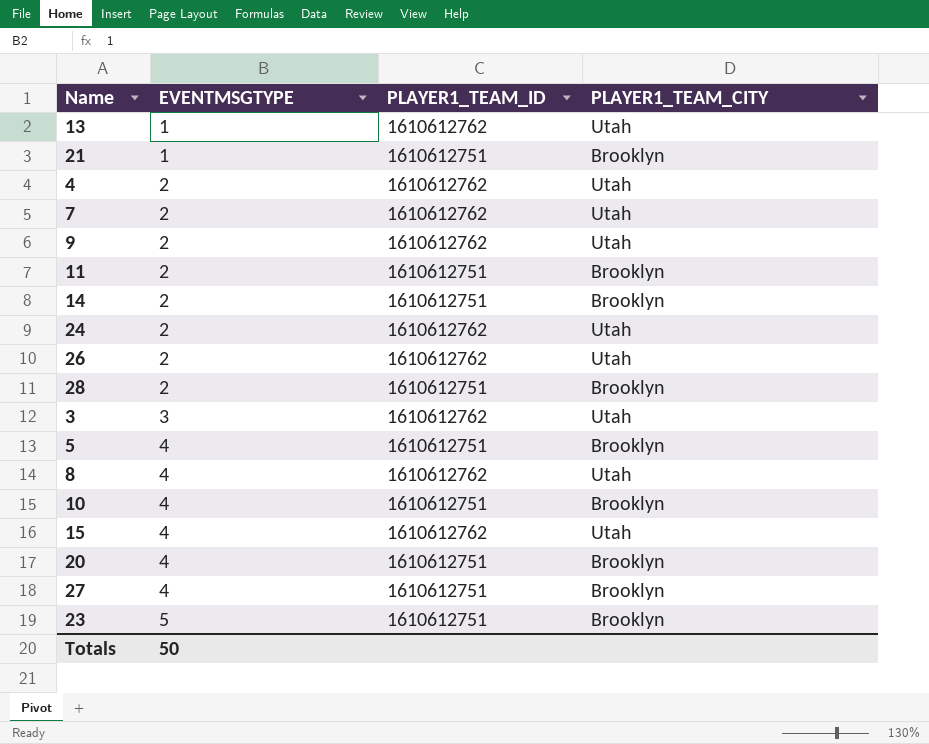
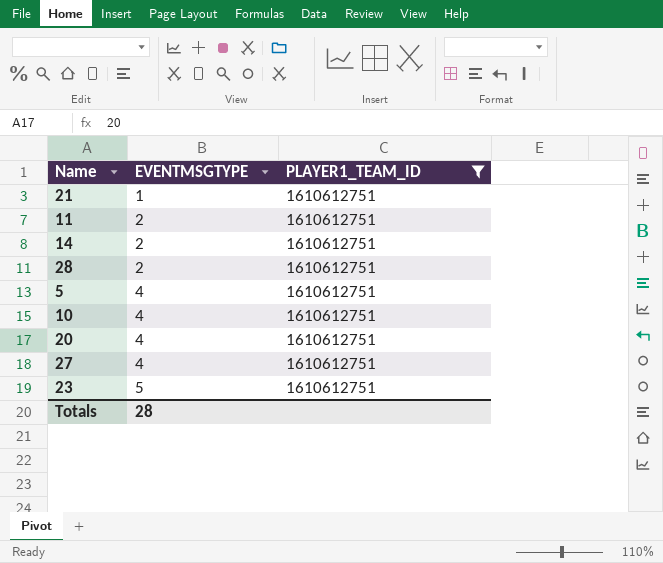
filter: none -> PLAYER1_TEAM_ID = 1610612751
column PLAYER1_TEAM_CITY | position: 4 -> none
Totals | EVENTMSGTYPE: 50 -> 28

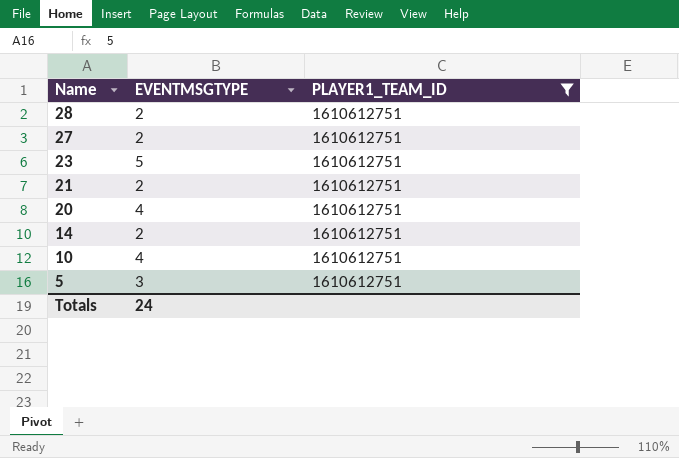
row order: EVENTMSGTYPE ascending -> Name descending
row 11: 2 | 1610612751 -> none
27 | EVENTMSGTYPE: 4 -> 2
21 | EVENTMSGTYPE: 1 -> 2
5 | EVENTMSGTYPE: 4 -> 3
Totals | EVENTMSGTYPE: 28 -> 24

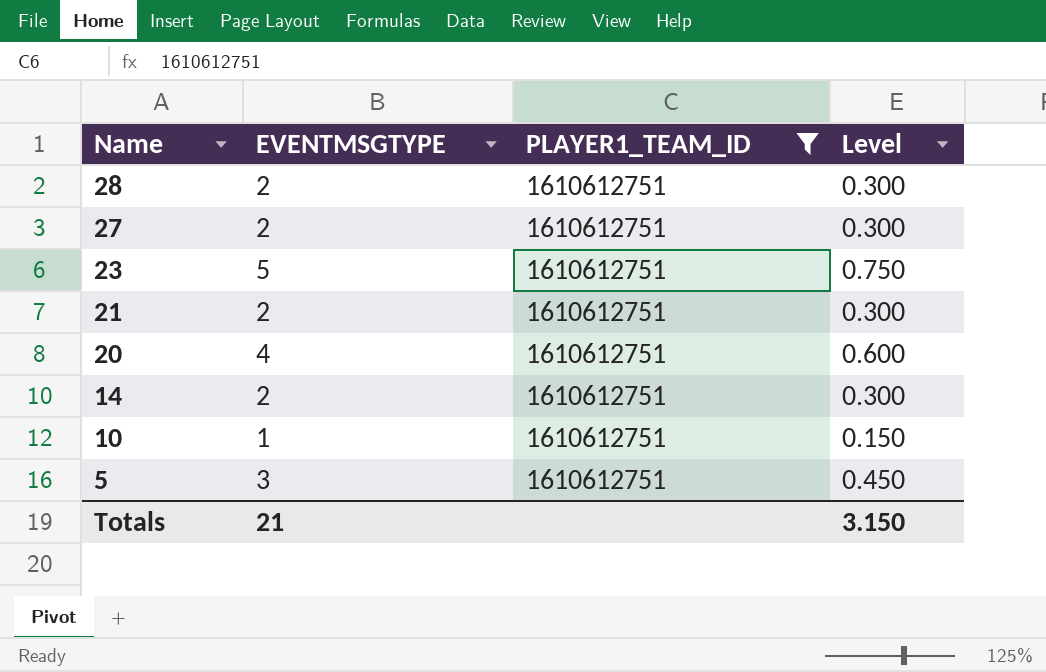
column Level | formula: none -> [EVENTMSGTYPE] * 0.15
10 | EVENTMSGTYPE: 4 -> 1
Totals | EVENTMSGTYPE: 24 -> 21

